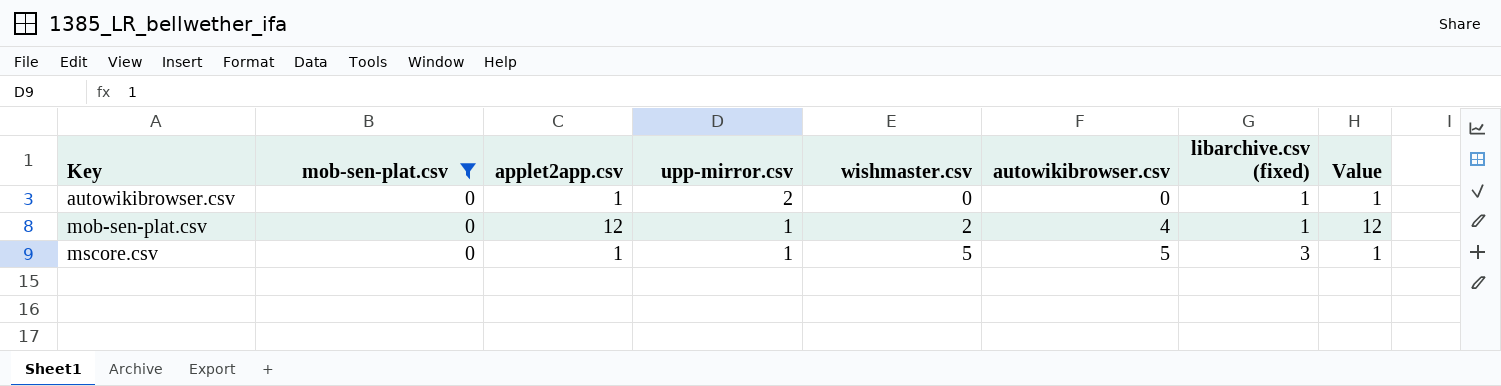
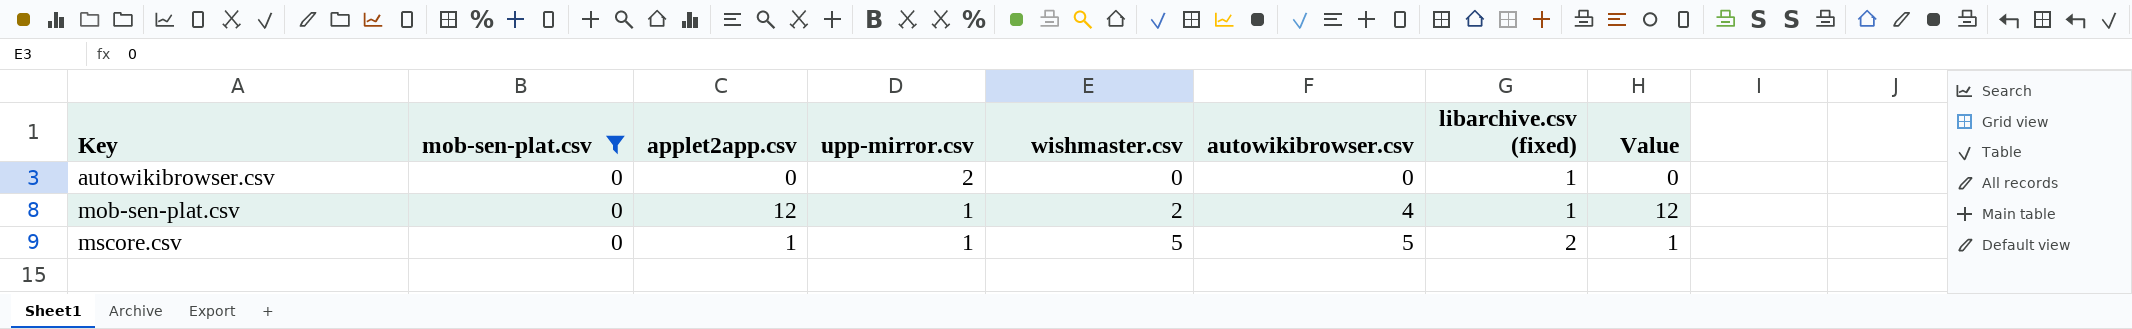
autowikibrowser.csv | applet2app.csv: 1 -> 0
autowikibrowser.csv | Value: 1 -> 0
mscore.csv | libarchive.csv (fixed): 3 -> 2

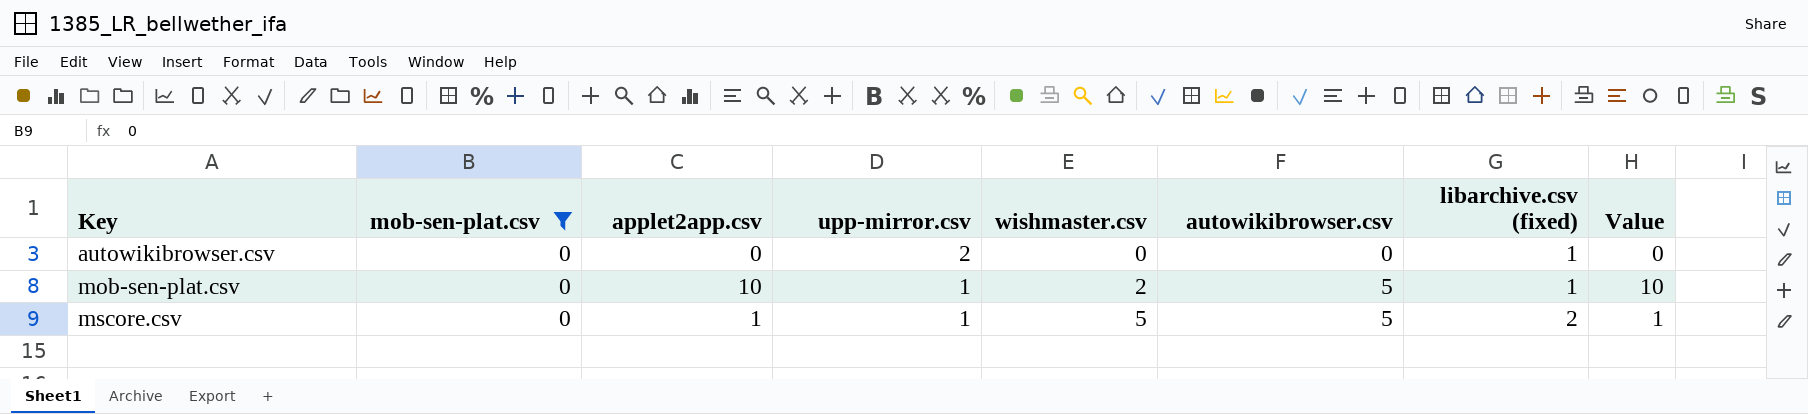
mob-sen-plat.csv | applet2app.csv: 12 -> 10
mob-sen-plat.csv | autowikibrowser.csv: 4 -> 5
mob-sen-plat.csv | Value: 12 -> 10

